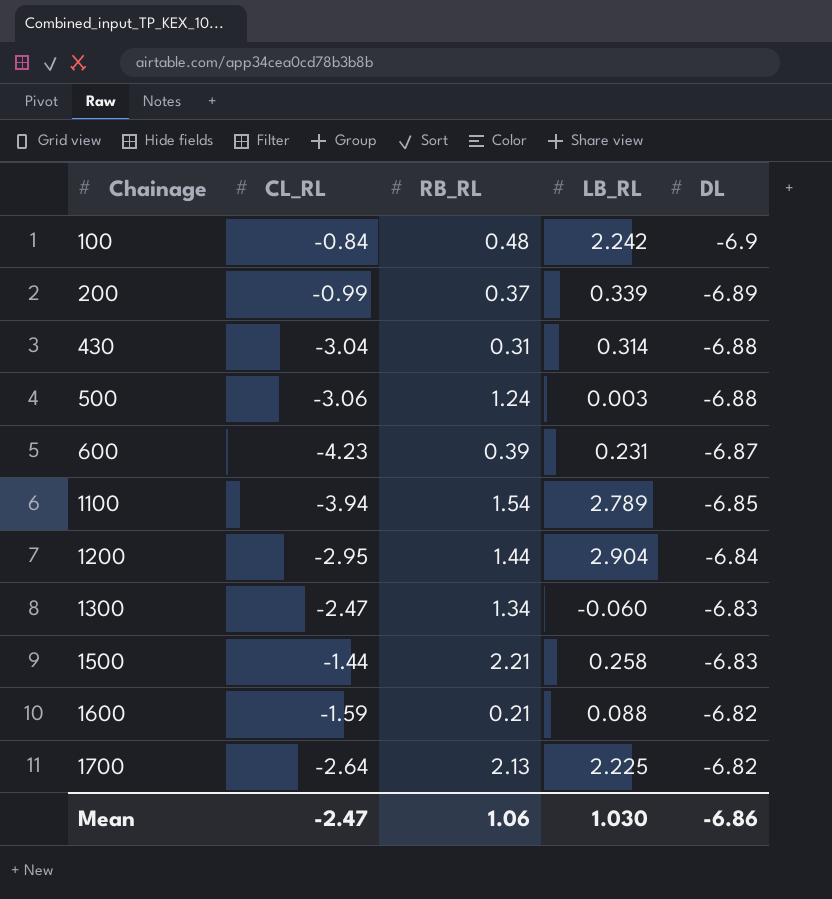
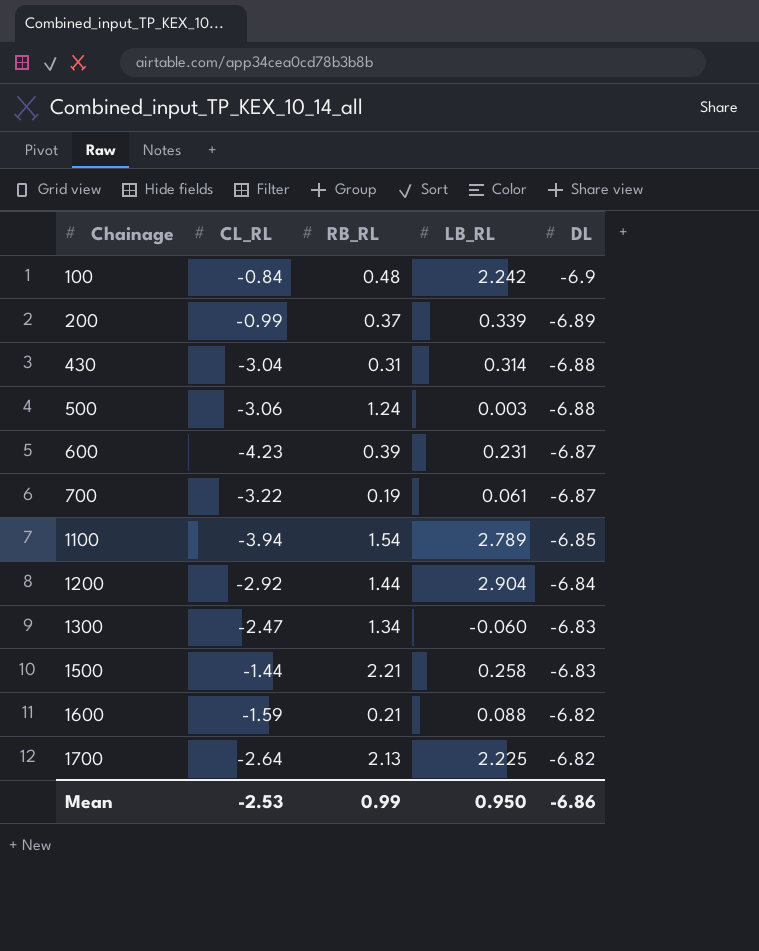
row 700: none -> -3.22 | 0.19 | 0.061 | -6.87
1200 | CL_RL: -2.95 -> -2.92
Mean | CL_RL: -2.47 -> -2.53
Mean | RB_RL: 1.06 -> 0.99
Mean | LB_RL: 1.030 -> 0.950

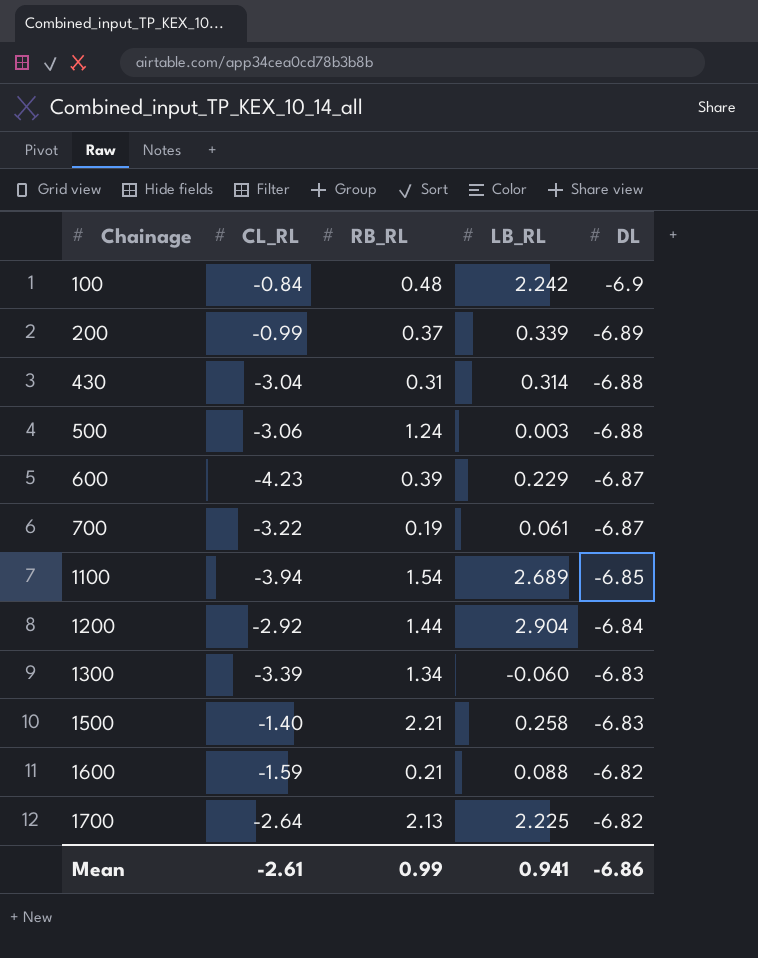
600 | LB_RL: 0.231 -> 0.229
1100 | LB_RL: 2.789 -> 2.689
1300 | CL_RL: -2.47 -> -3.39
1500 | CL_RL: -1.44 -> -1.40
Mean | CL_RL: -2.53 -> -2.61
Mean | LB_RL: 0.950 -> 0.941

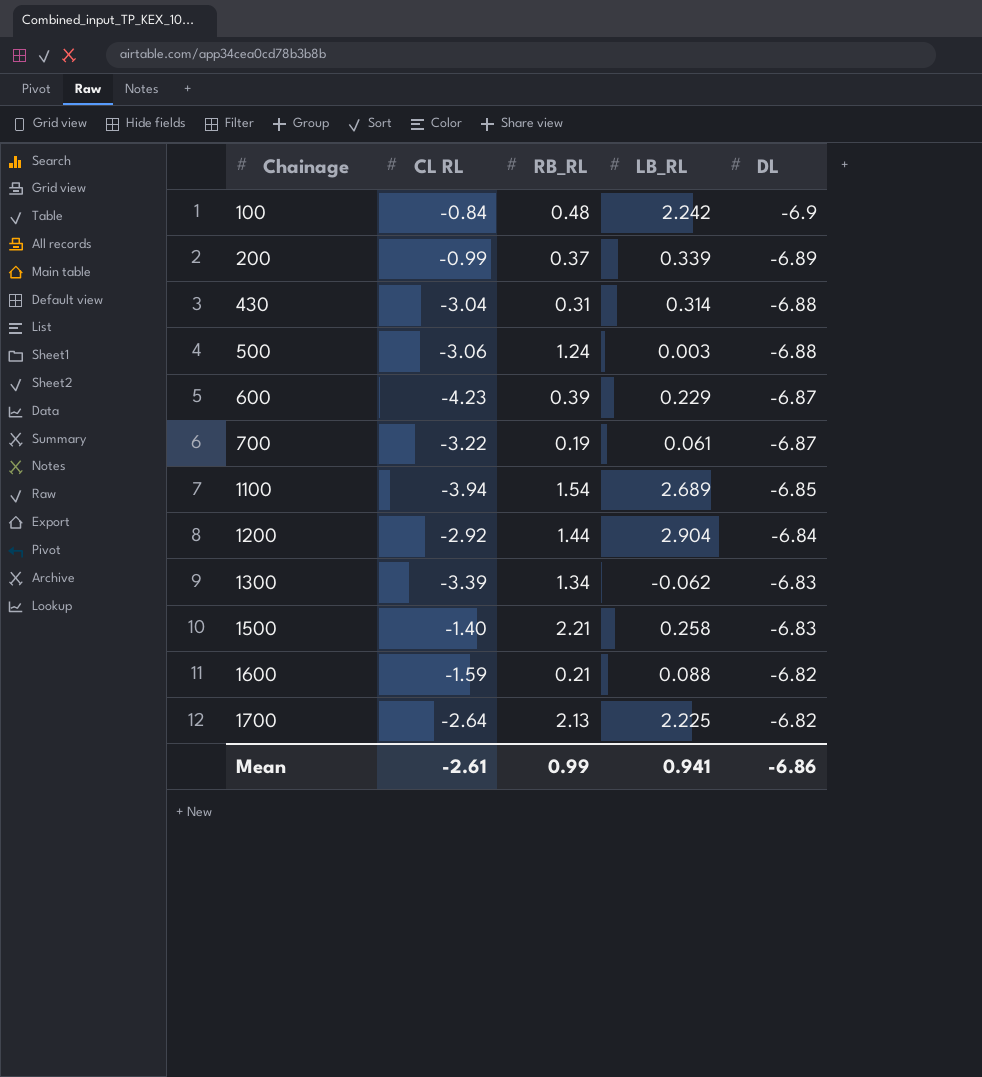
column name: CL_RL -> CL RL
1300 | LB_RL: -0.060 -> -0.062

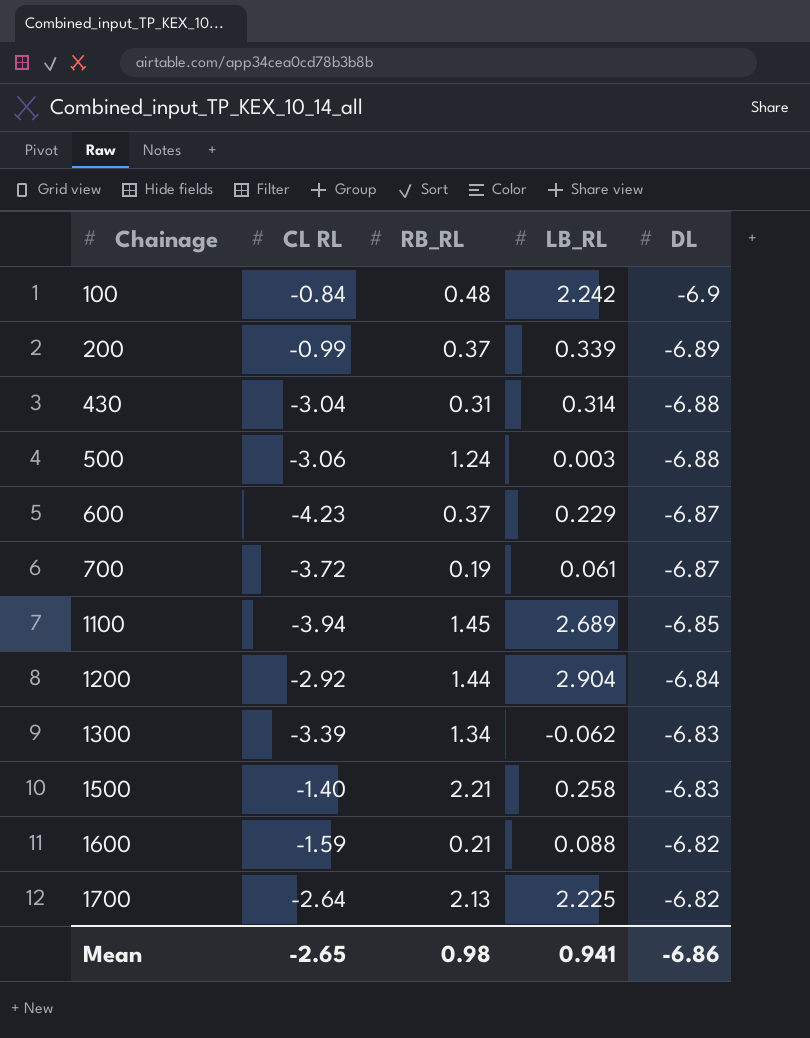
600 | RB_RL: 0.39 -> 0.37
700 | CL RL: -3.22 -> -3.72
1100 | RB_RL: 1.54 -> 1.45
Mean | CL RL: -2.61 -> -2.65
Mean | RB_RL: 0.99 -> 0.98

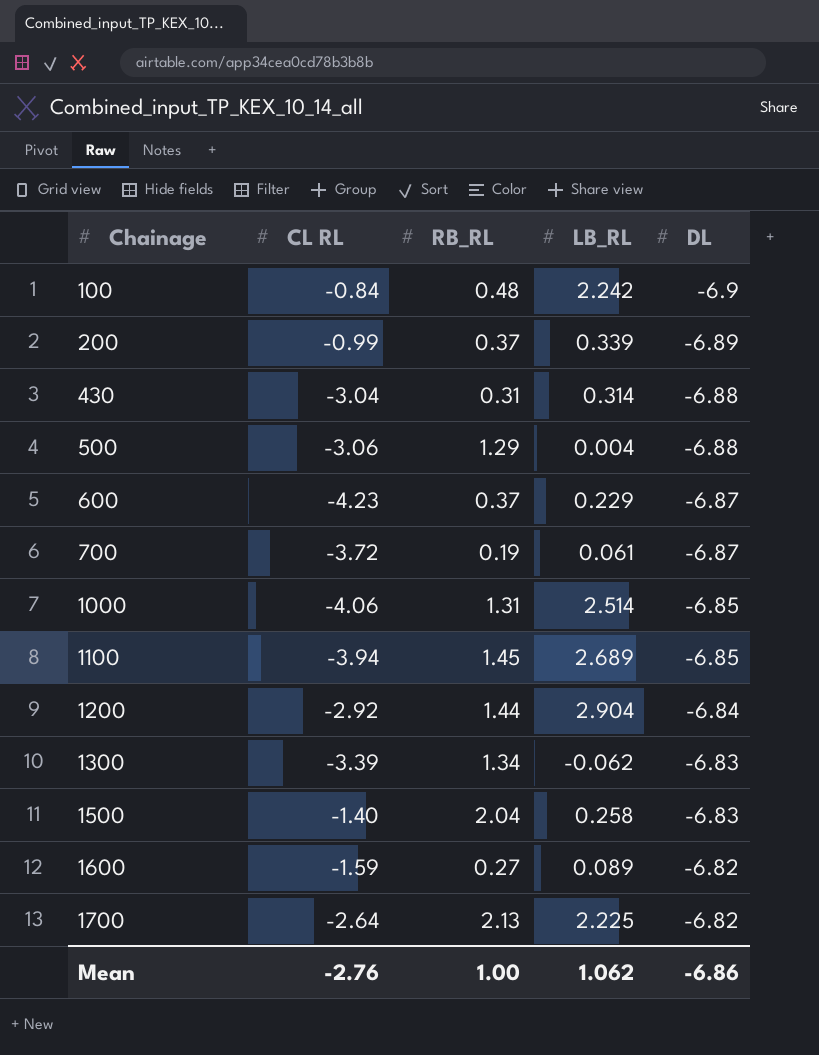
500 | RB_RL: 1.24 -> 1.29
500 | LB_RL: 0.003 -> 0.004
row 1000: none -> -4.06 | 1.31 | 2.514 | -6.85
1500 | RB_RL: 2.21 -> 2.04
1600 | RB_RL: 0.21 -> 0.27
1600 | LB_RL: 0.088 -> 0.089
Mean | CL RL: -2.65 -> -2.76
Mean | RB_RL: 0.98 -> 1.00
Mean | LB_RL: 0.941 -> 1.062

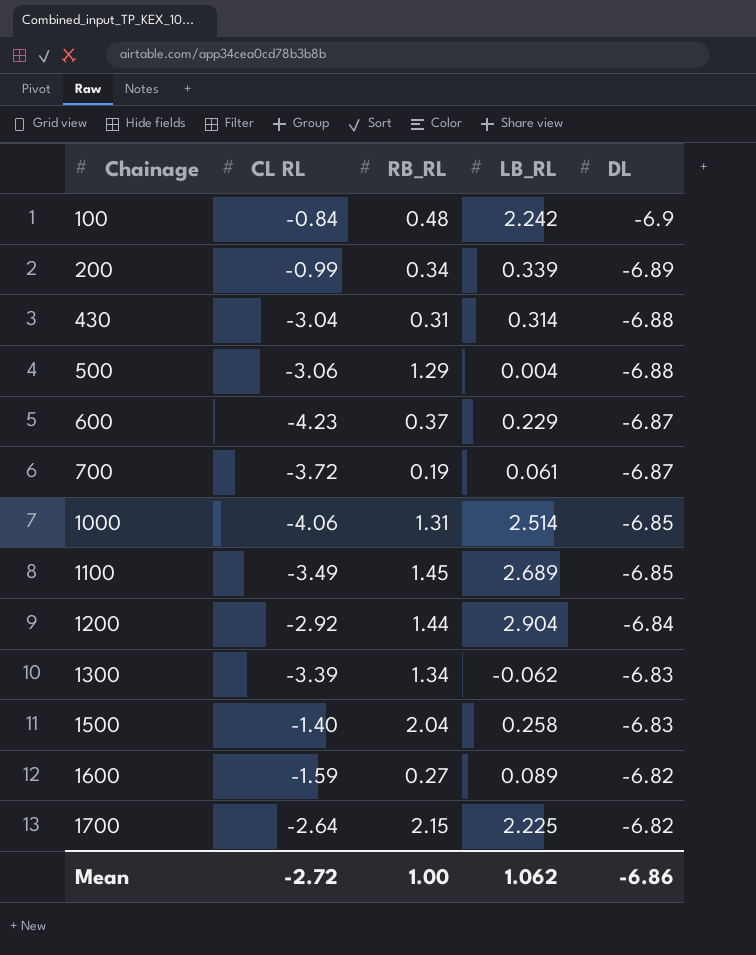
200 | RB_RL: 0.37 -> 0.34
1100 | CL RL: -3.94 -> -3.49
1700 | RB_RL: 2.13 -> 2.15
Mean | CL RL: -2.76 -> -2.72

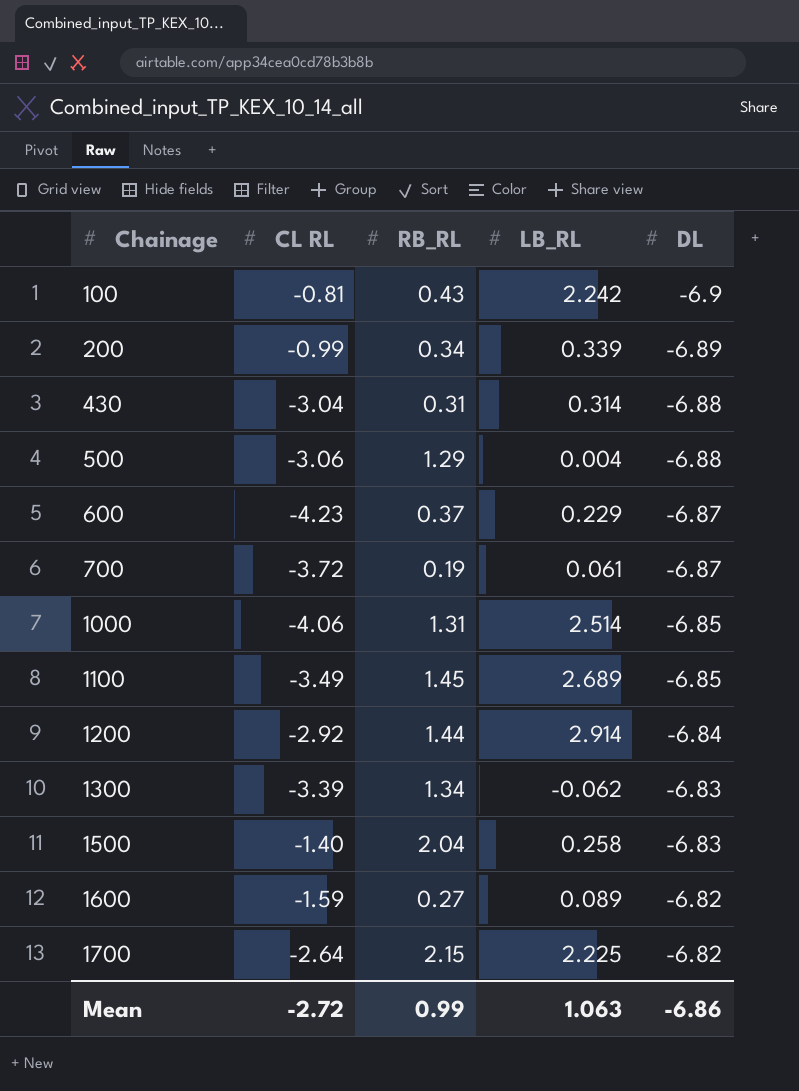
100 | CL RL: -0.84 -> -0.81
100 | RB_RL: 0.48 -> 0.43
1200 | LB_RL: 2.904 -> 2.914
Mean | RB_RL: 1.00 -> 0.99
Mean | LB_RL: 1.062 -> 1.063

